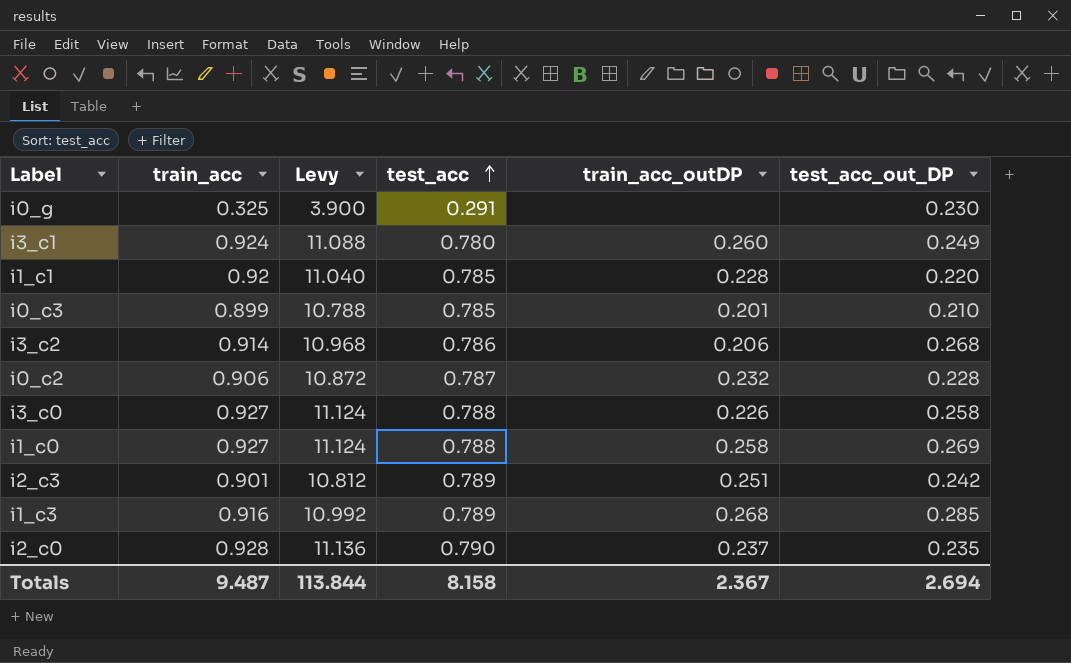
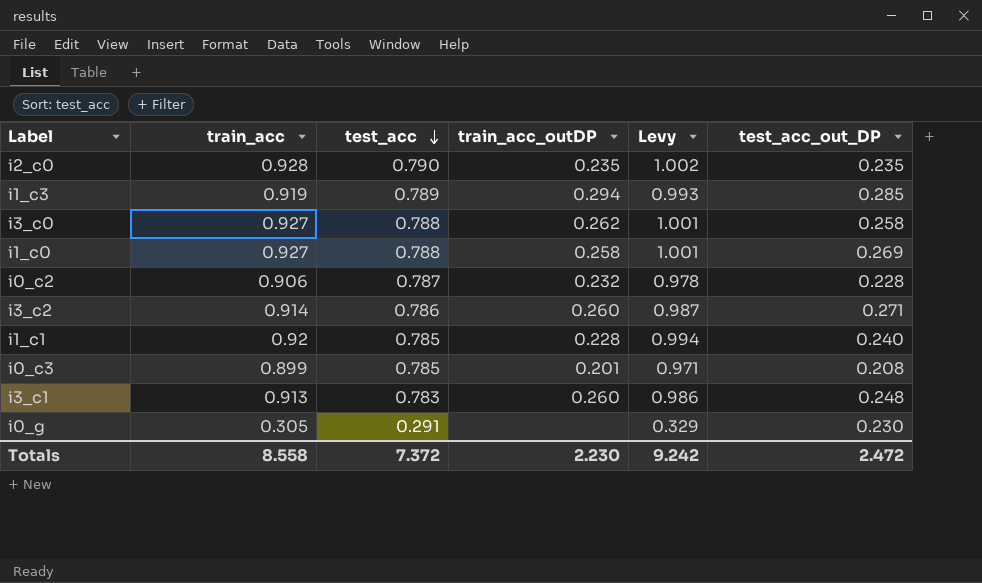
row order: test_acc ascending -> test_acc descending
column Levy | formula: [train_acc] * 12 -> [train_acc] * 1.08
column Levy | position: 3 -> 5
row i2_c3: 0.901 | 10.812 | 0.789 | 0.251 | 0.242 -> none
i2_c0 | train_acc_outDP: 0.237 -> 0.235
i1_c3 | train_acc: 0.916 -> 0.919
i1_c3 | train_acc_outDP: 0.268 -> 0.294
i3_c0 | train_acc_outDP: 0.226 -> 0.262
i3_c2 | train_acc_outDP: 0.206 -> 0.260
i3_c2 | test_acc_out_DP: 0.268 -> 0.271
i1_c1 | test_acc_out_DP: 0.220 -> 0.240
i0_c3 | test_acc_out_DP: 0.210 -> 0.208
i3_c1 | train_acc: 0.924 -> 0.913
i3_c1 | test_acc: 0.780 -> 0.783
i3_c1 | test_acc_out_DP: 0.249 -> 0.248
i0_g | train_acc: 0.325 -> 0.305
Totals | train_acc: 9.487 -> 8.558
Totals | test_acc: 8.158 -> 7.372
Totals | train_acc_outDP: 2.367 -> 2.230
Totals | Levy: 113.844 -> 9.242
Totals | test_acc_out_DP: 2.694 -> 2.472

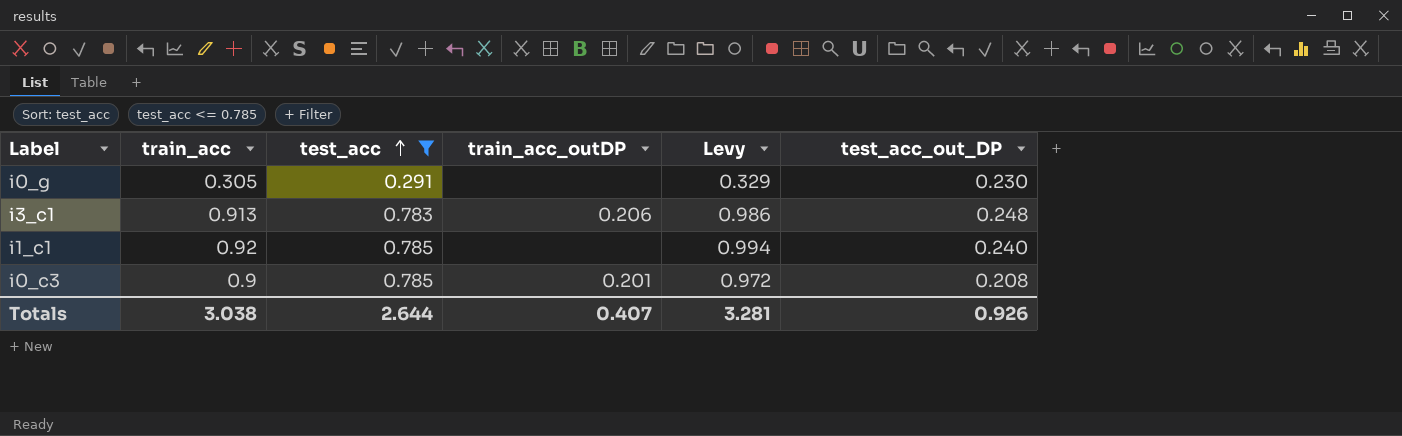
filter: none -> test_acc <= 0.785
row order: test_acc descending -> test_acc ascending
i3_c1 | train_acc_outDP: 0.260 -> 0.206
i1_c1 | train_acc_outDP: 0.228 -> none
i0_c3 | train_acc: 0.899 -> 0.9
i0_c3 | Levy: 0.971 -> 0.972
Totals | train_acc: 8.558 -> 3.038
Totals | test_acc: 7.372 -> 2.644
Totals | train_acc_outDP: 2.230 -> 0.407
Totals | Levy: 9.242 -> 3.281
Totals | test_acc_out_DP: 2.472 -> 0.926

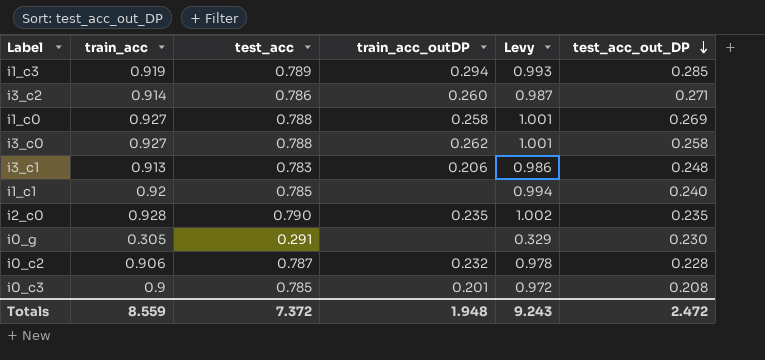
filter: test_acc <= 0.785 -> none
row order: test_acc ascending -> test_acc_out_DP descending
Totals | train_acc: 3.038 -> 8.559
Totals | test_acc: 2.644 -> 7.372
Totals | train_acc_outDP: 0.407 -> 1.948
Totals | Levy: 3.281 -> 9.243
Totals | test_acc_out_DP: 0.926 -> 2.472

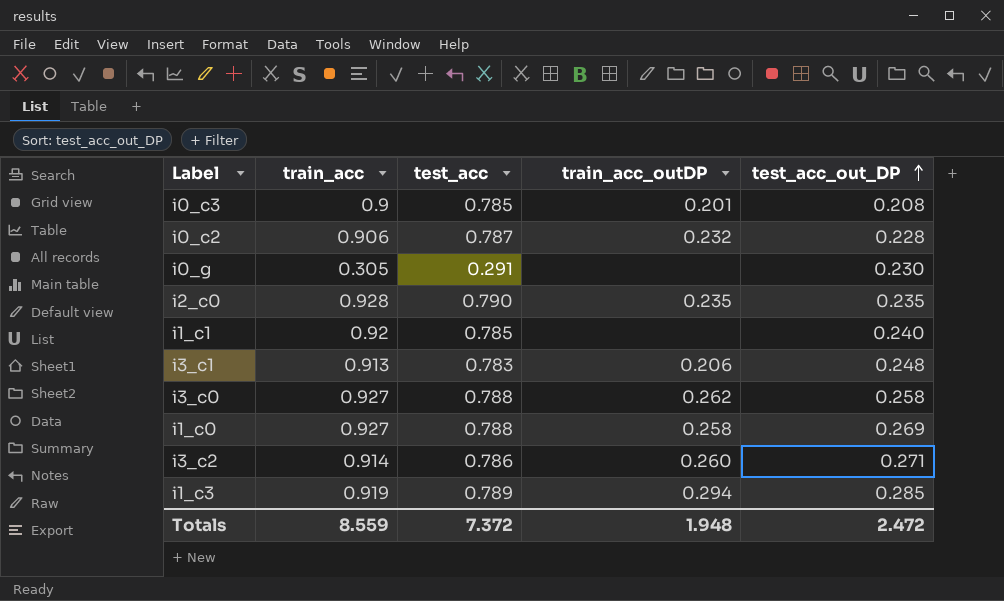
row order: test_acc_out_DP descending -> test_acc_out_DP ascending
column Levy | formula: [train_acc] * 1.08 -> none

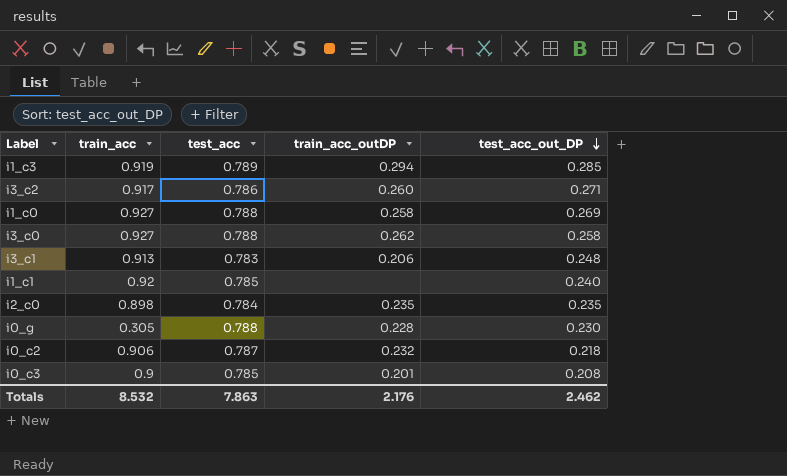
row order: test_acc_out_DP ascending -> test_acc_out_DP descending
i3_c2 | train_acc: 0.914 -> 0.917
i2_c0 | train_acc: 0.928 -> 0.898
i2_c0 | test_acc: 0.790 -> 0.784
i0_g | test_acc: 0.291 -> 0.788
i0_g | train_acc_outDP: none -> 0.228
i0_c2 | test_acc_out_DP: 0.228 -> 0.218
Totals | train_acc: 8.559 -> 8.532
Totals | test_acc: 7.372 -> 7.863
Totals | train_acc_outDP: 1.948 -> 2.176
Totals | test_acc_out_DP: 2.472 -> 2.462

